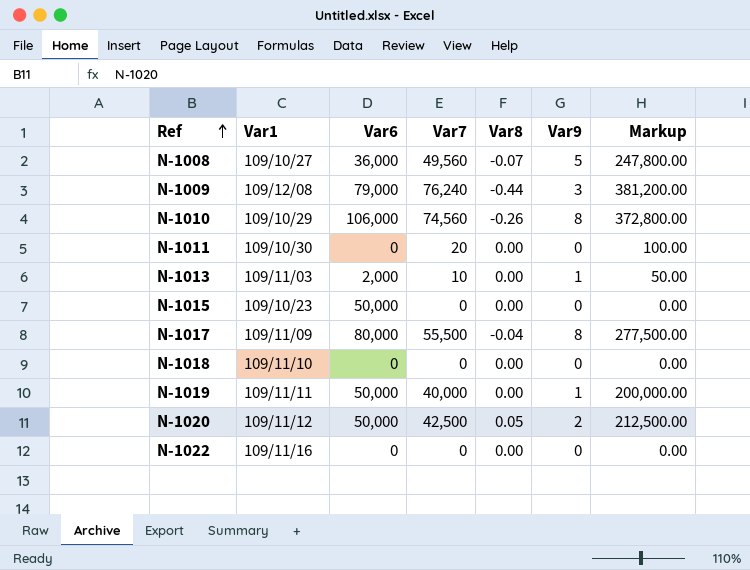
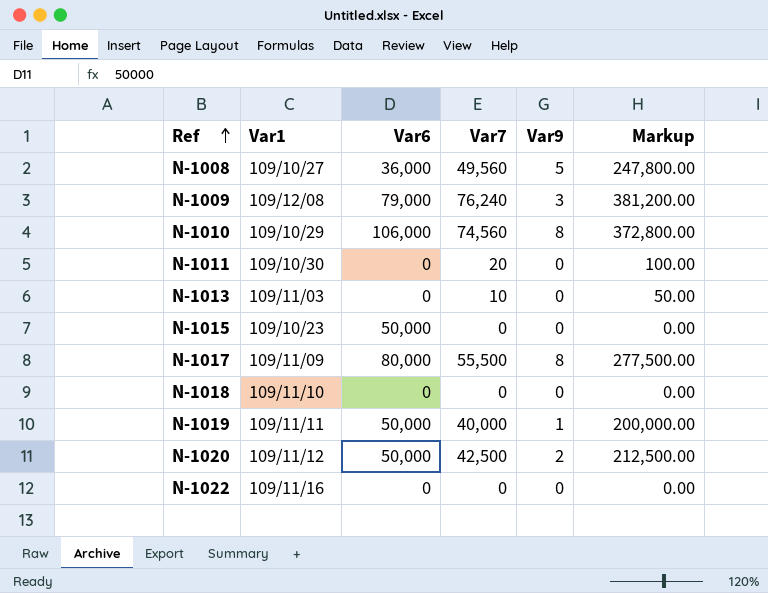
column Var8 | position: 5 -> none
N-1013 | Var6: 2,000 -> 0
N-1013 | Var9: 1 -> 0

